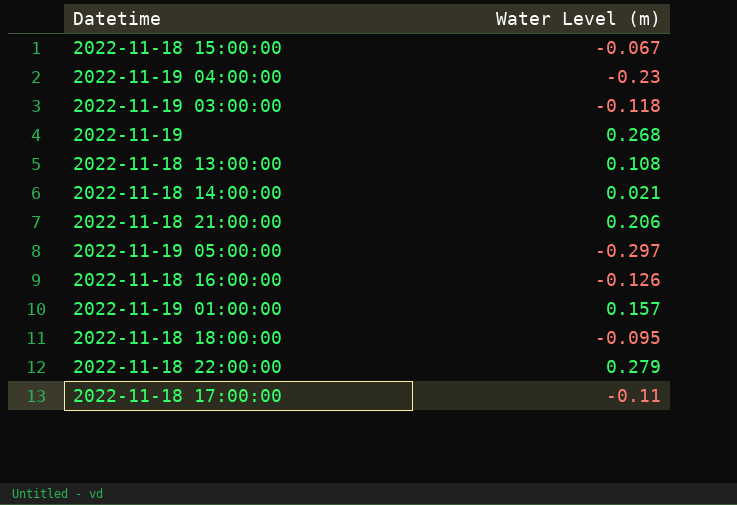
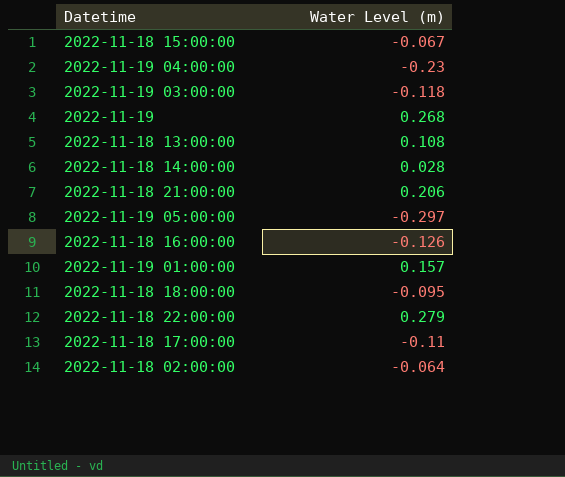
2022-11-18 14:00:00 | Water Level (m): 0.021 -> 0.028
row 2022-11-18 02:00:00: none -> -0.064

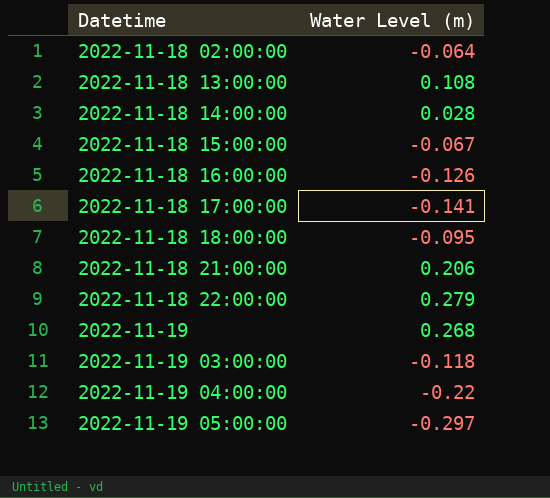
row order: none -> Datetime ascending
row 2022-11-19 01:00:00: 0.157 -> none
2022-11-18 17:00:00 | Water Level (m): -0.11 -> -0.141
2022-11-19 04:00:00 | Water Level (m): -0.23 -> -0.22

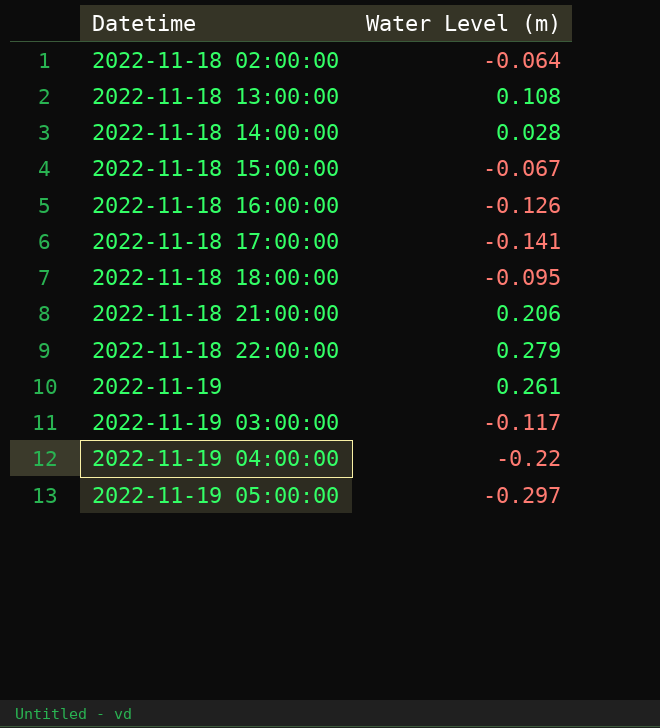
2022-11-19 | Water Level (m): 0.268 -> 0.261
2022-11-19 03:00:00 | Water Level (m): -0.118 -> -0.117

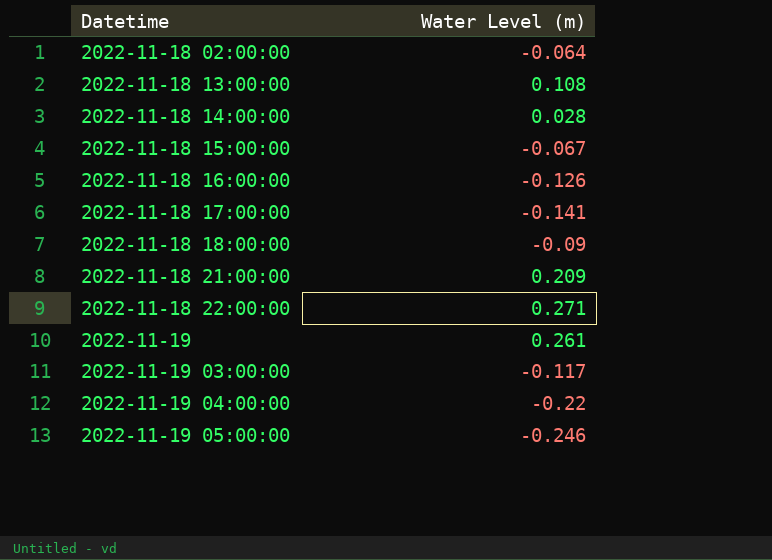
2022-11-18 18:00:00 | Water Level (m): -0.095 -> -0.09
2022-11-18 21:00:00 | Water Level (m): 0.206 -> 0.209
2022-11-18 22:00:00 | Water Level (m): 0.279 -> 0.271
2022-11-19 05:00:00 | Water Level (m): -0.297 -> -0.246

